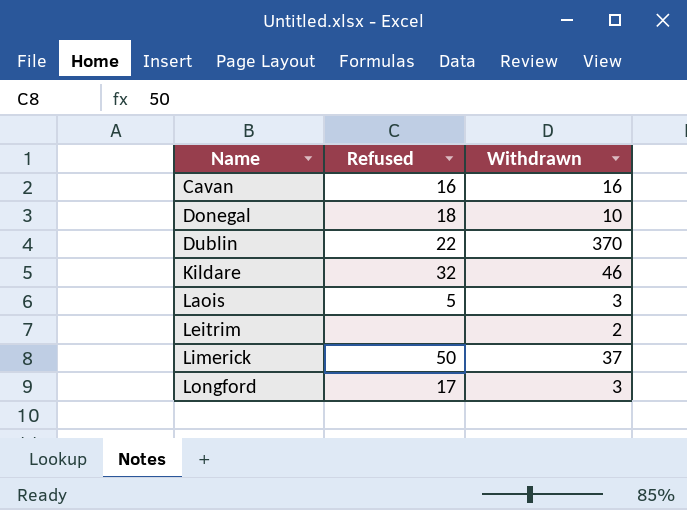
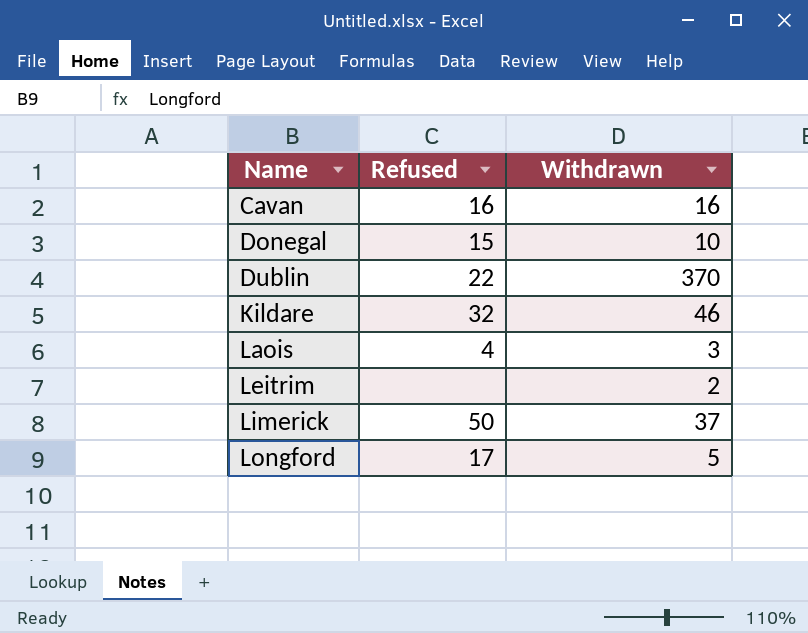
Donegal | Refused: 18 -> 15
Laois | Refused: 5 -> 4
Longford | Withdrawn: 3 -> 5

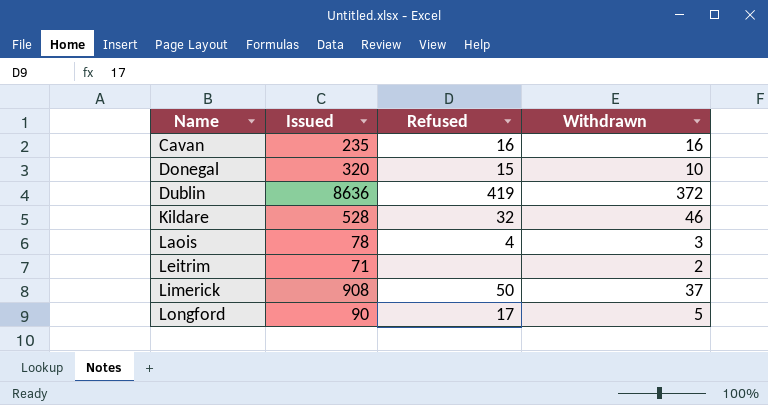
column Issued | position: none -> 2
Dublin | Refused: 22 -> 419
Dublin | Withdrawn: 370 -> 372

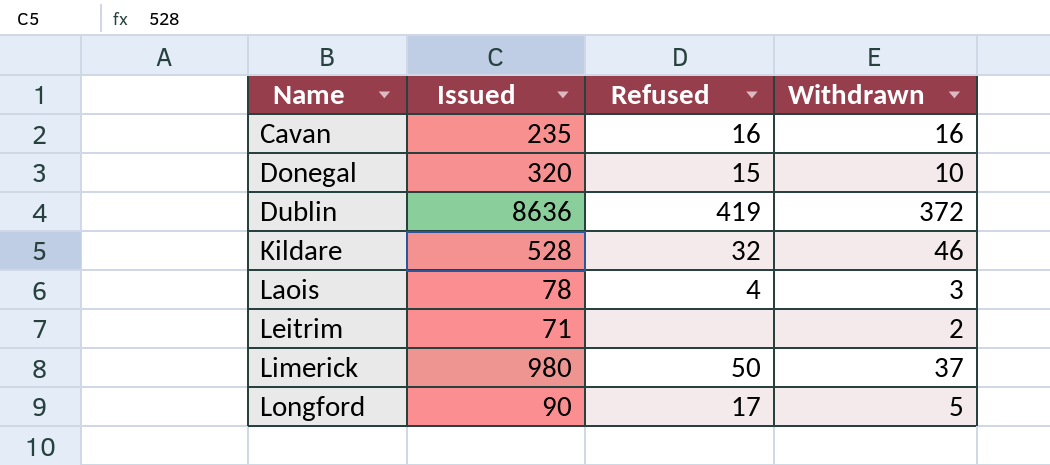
Limerick | Issued: 908 -> 980

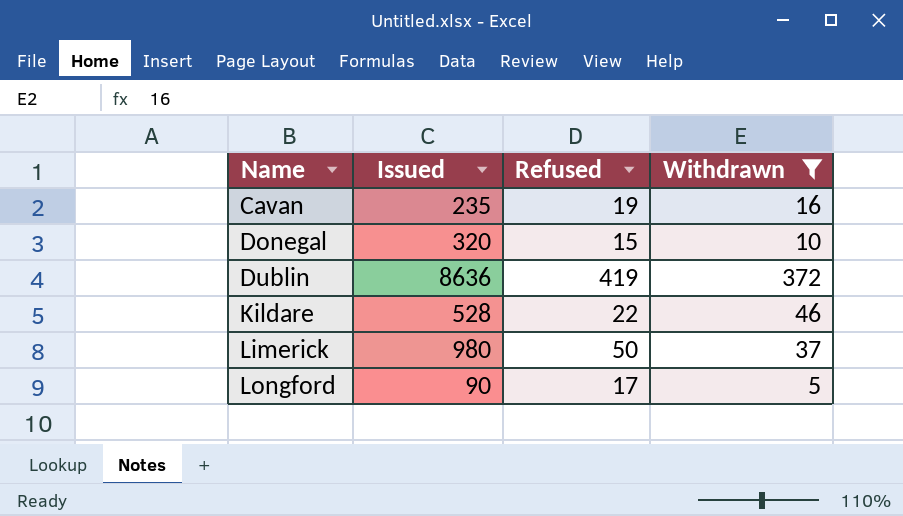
filter: none -> Withdrawn >= 5
Cavan | Refused: 16 -> 19
Kildare | Refused: 32 -> 22

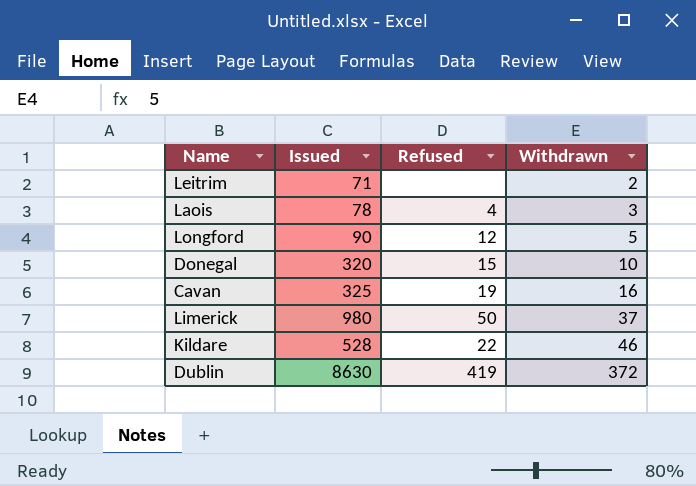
filter: Withdrawn >= 5 -> none
row order: Name ascending -> Withdrawn ascending
Longford | Refused: 17 -> 12
Cavan | Issued: 235 -> 325
Dublin | Issued: 8636 -> 8630

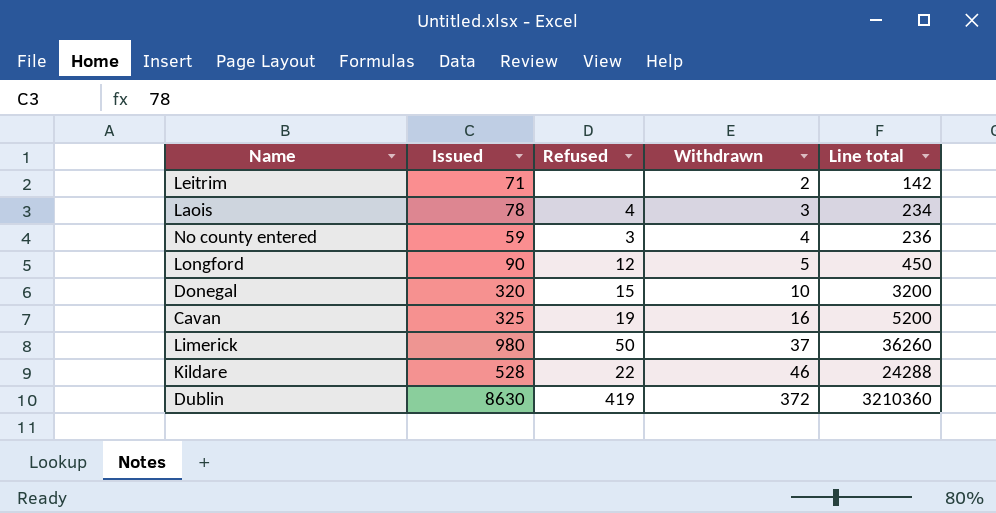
column Line total | formula: none -> [Issued] * [Withdrawn]
row No county entered: none -> 59 | 3 | 4 | 236

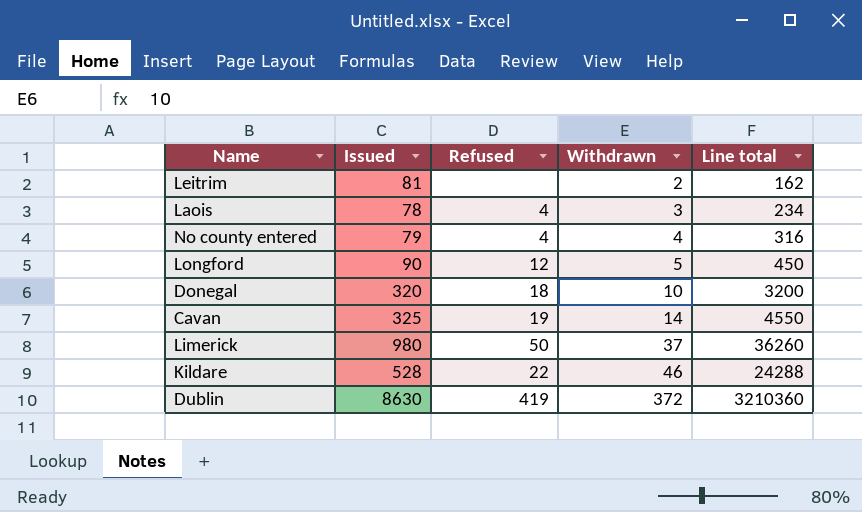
Leitrim | Issued: 71 -> 81
Leitrim | Line total: 142 -> 162
No county entered | Issued: 59 -> 79
No county entered | Refused: 3 -> 4
No county entered | Line total: 236 -> 316
Donegal | Refused: 15 -> 18
Cavan | Withdrawn: 16 -> 14
Cavan | Line total: 5200 -> 4550

